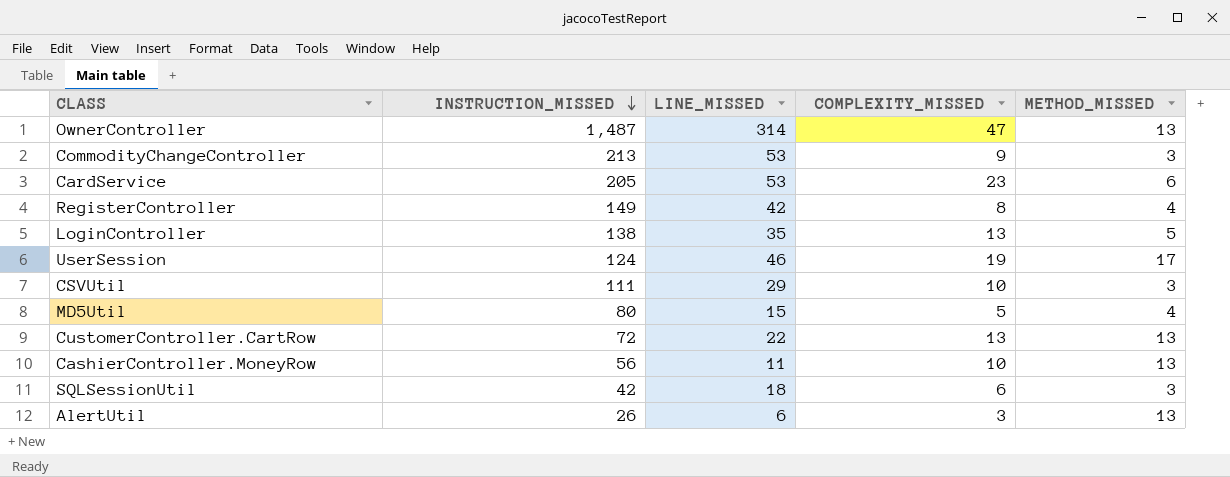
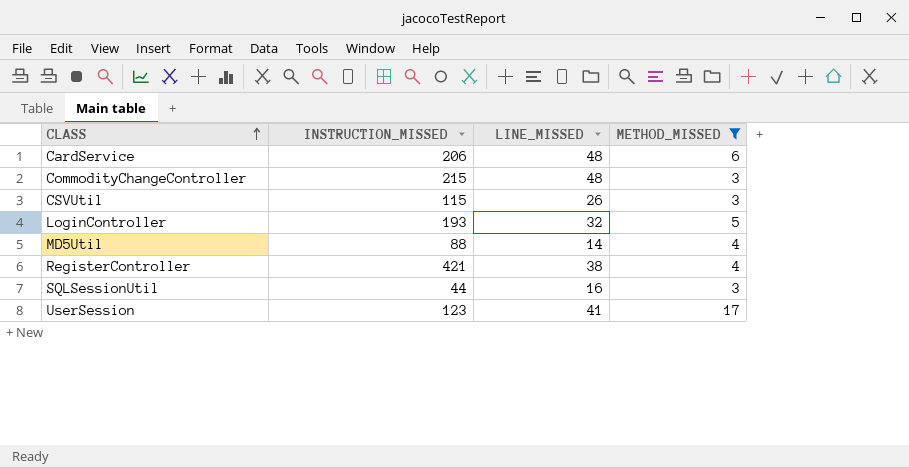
filter: none -> METHOD_MISSED != 13
row order: INSTRUCTION_MISSED descending -> CLASS ascending
column COMPLEXITY_MISSED | position: 4 -> none
CardService | INSTRUCTION_MISSED: 205 -> 206
CardService | LINE_MISSED: 53 -> 48
CommodityChangeController | INSTRUCTION_MISSED: 213 -> 215
CommodityChangeController | LINE_MISSED: 53 -> 48
CSVUtil | INSTRUCTION_MISSED: 111 -> 115
CSVUtil | LINE_MISSED: 29 -> 26
LoginController | INSTRUCTION_MISSED: 138 -> 193
LoginController | LINE_MISSED: 35 -> 32
MD5Util | INSTRUCTION_MISSED: 80 -> 88
MD5Util | LINE_MISSED: 15 -> 14
RegisterController | INSTRUCTION_MISSED: 149 -> 421
RegisterController | LINE_MISSED: 42 -> 38
SQLSessionUtil | INSTRUCTION_MISSED: 42 -> 44
SQLSessionUtil | LINE_MISSED: 18 -> 16
UserSession | INSTRUCTION_MISSED: 124 -> 123
UserSession | LINE_MISSED: 46 -> 41

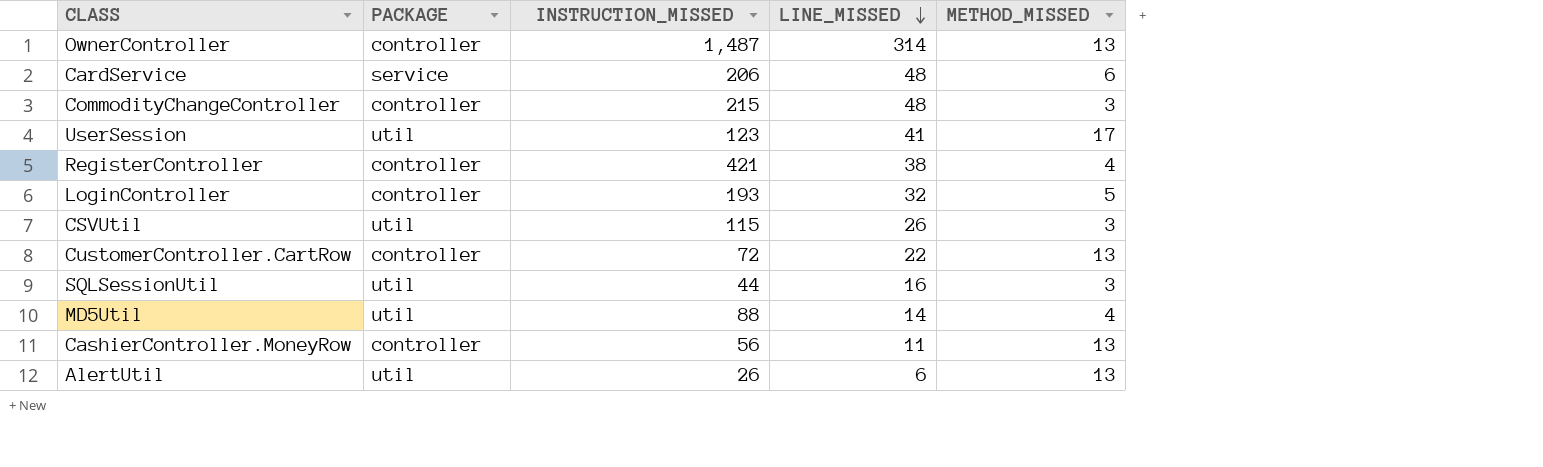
filter: METHOD_MISSED != 13 -> none
row order: CLASS ascending -> LINE_MISSED descending
column PACKAGE | position: none -> 2

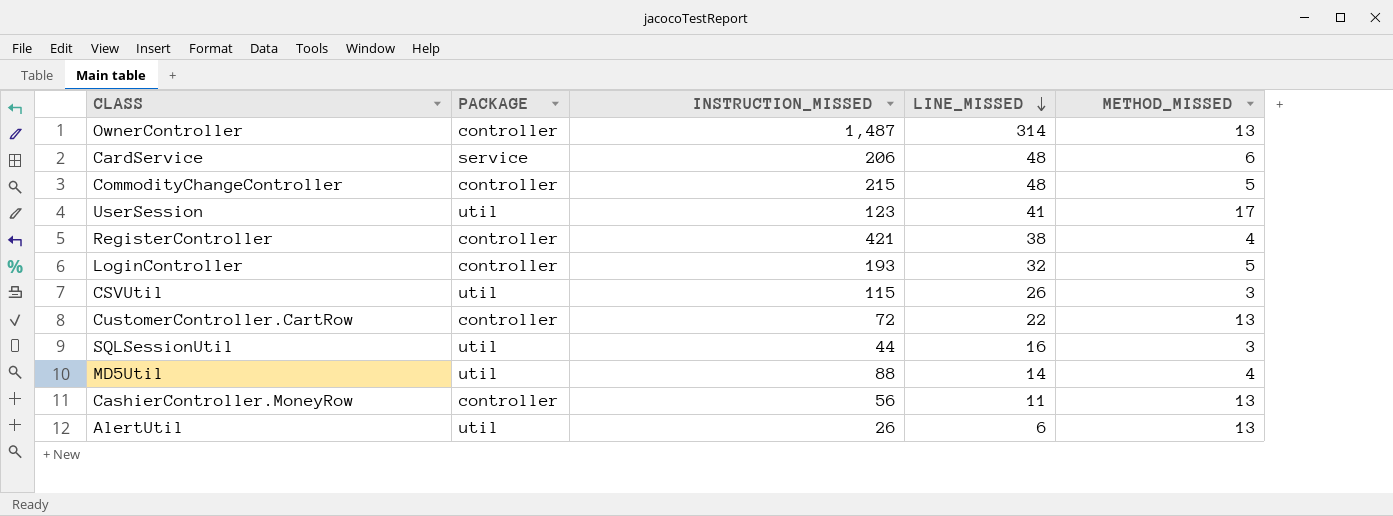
CommodityChangeController | METHOD_MISSED: 3 -> 5

